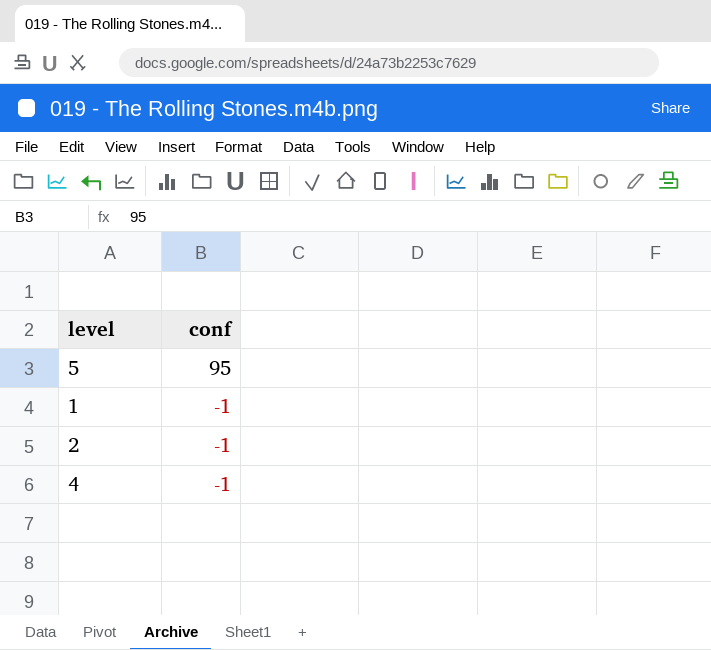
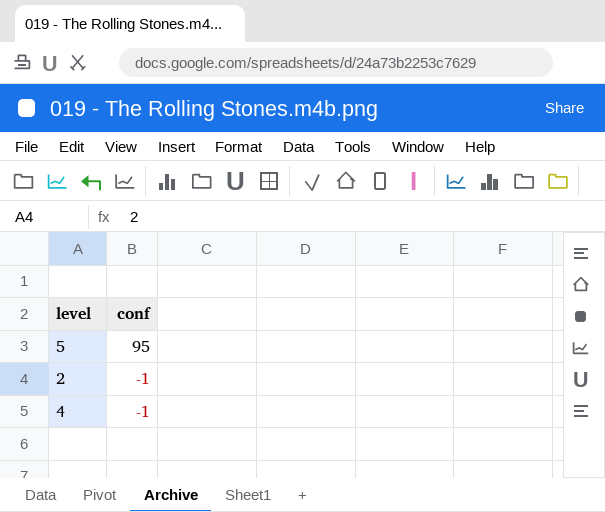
row 1: -1 -> none

